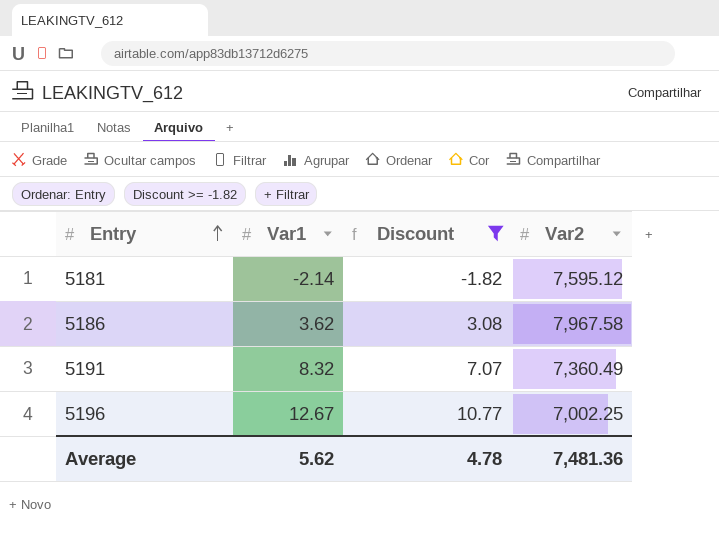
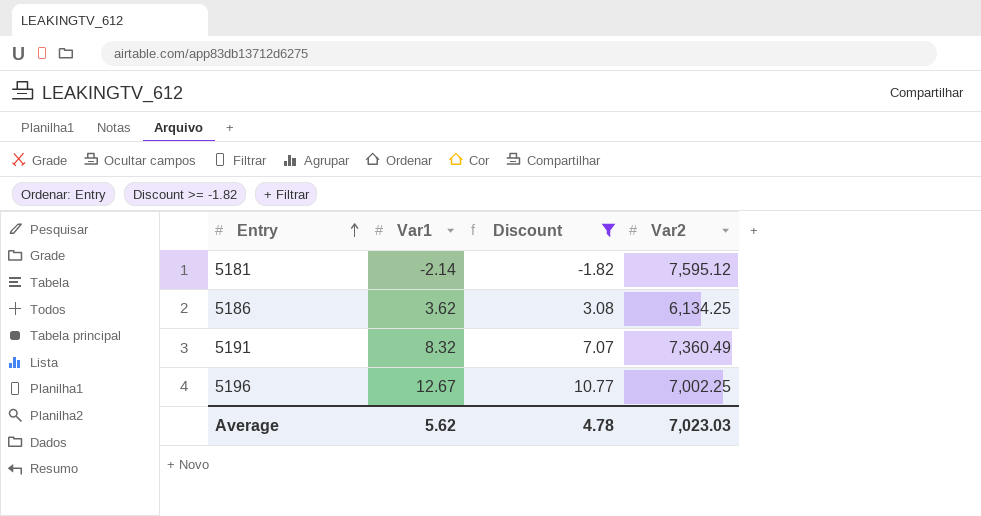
5186 | Var2: 7,967.58 -> 6,134.25
Average | Var2: 7,481.36 -> 7,023.03

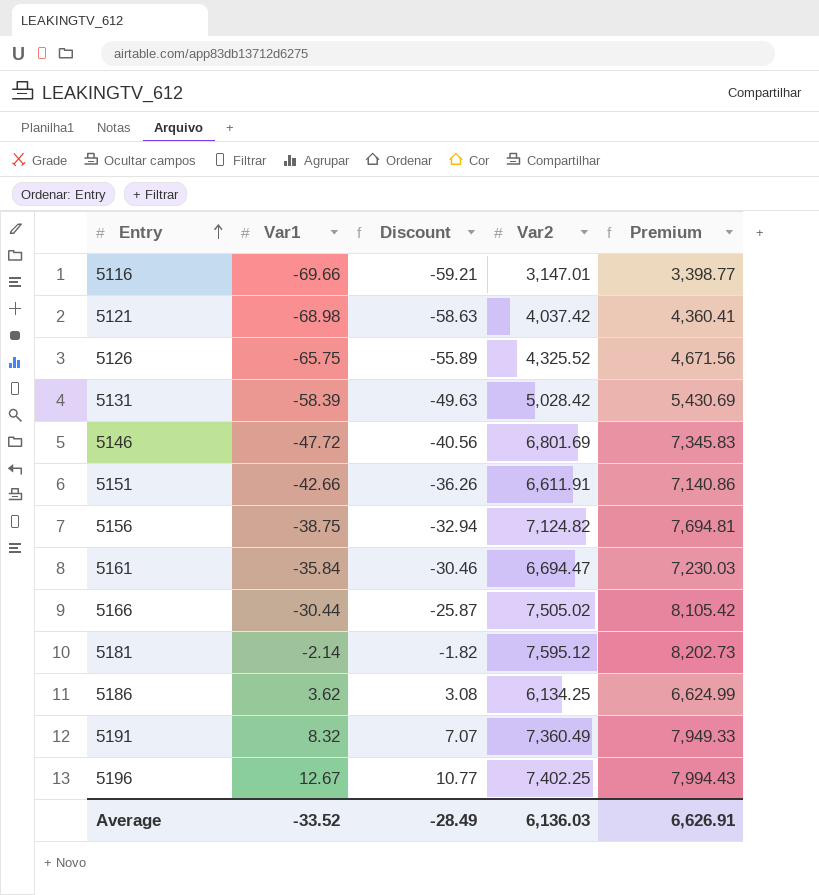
filter: Discount >= -1.82 -> none
column Premium | formula: none -> [Var2] * 1.08
5196 | Var2: 7,002.25 -> 7,402.25
Average | Var1: 5.62 -> -33.52
Average | Discount: 4.78 -> -28.49
Average | Var2: 7,023.03 -> 6,136.03

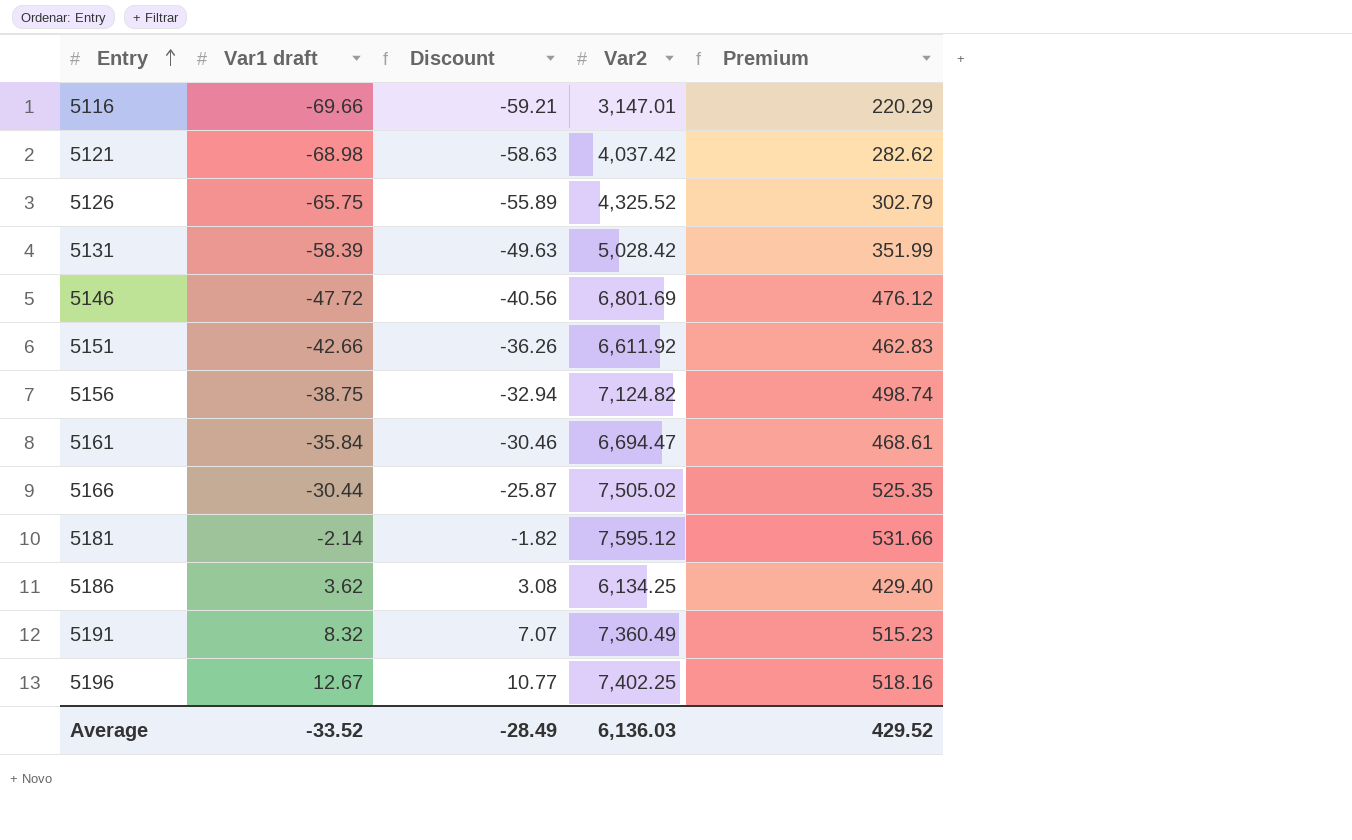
column name: Var1 -> Var1 draft
column Premium | formula: [Var2] * 1.08 -> [Var2] * 0.07
5151 | Var2: 6,611.91 -> 6,611.92
Average | Premium: 6,626.91 -> 429.52

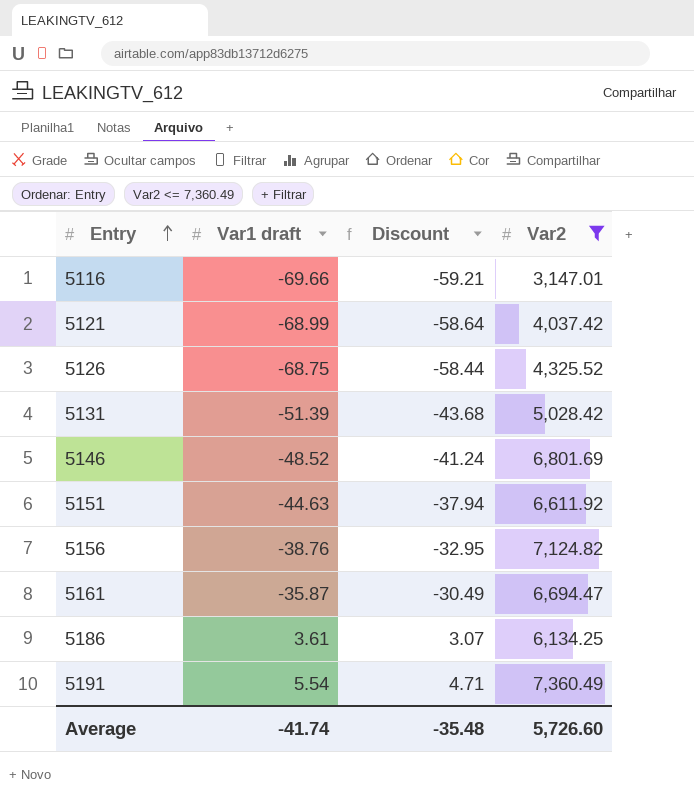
filter: none -> Var2 <= 7,360.49
column Premium | formula: [Var2] * 0.07 -> none
5121 | Var1 draft: -68.98 -> -68.99
5121 | Discount: -58.63 -> -58.64
5126 | Var1 draft: -65.75 -> -68.75
5126 | Discount: -55.89 -> -58.44
5131 | Var1 draft: -58.39 -> -51.39
5131 | Discount: -49.63 -> -43.68
5146 | Var1 draft: -47.72 -> -48.52
5146 | Discount: -40.56 -> -41.24
5151 | Var1 draft: -42.66 -> -44.63
5151 | Discount: -36.26 -> -37.94
5156 | Var1 draft: -38.75 -> -38.76
5156 | Discount: -32.94 -> -32.95
5161 | Var1 draft: -35.84 -> -35.87
5161 | Discount: -30.46 -> -30.49
5186 | Var1 draft: 3.62 -> 3.61
5186 | Discount: 3.08 -> 3.07
5191 | Var1 draft: 8.32 -> 5.54
5191 | Discount: 7.07 -> 4.71
Average | Var1 draft: -33.52 -> -41.74
Average | Discount: -28.49 -> -35.48
Average | Var2: 6,136.03 -> 5,726.60

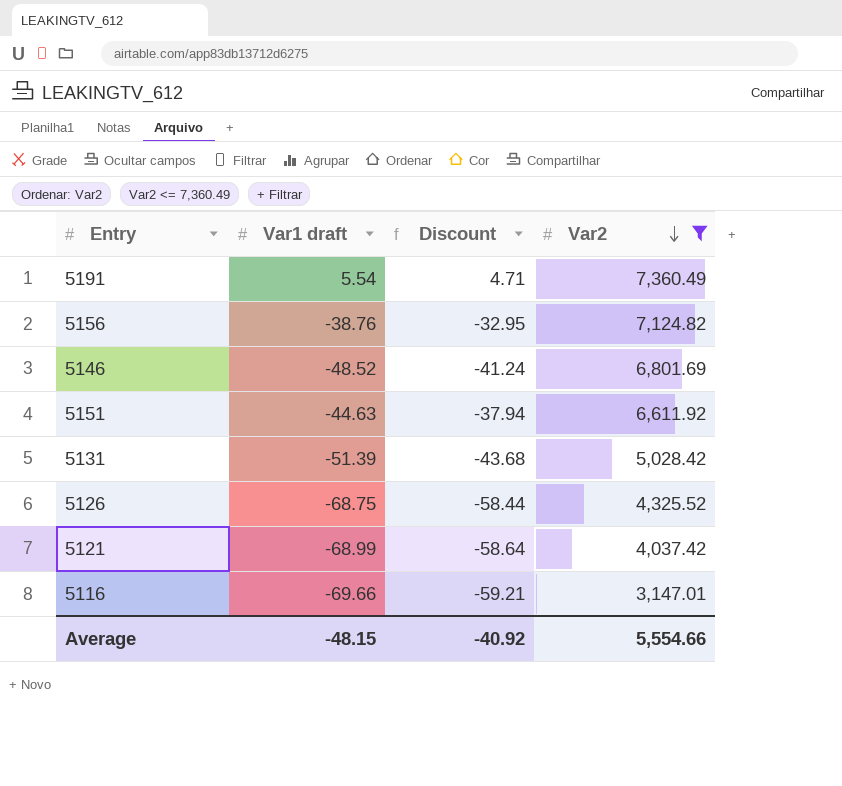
row order: Entry ascending -> Var2 descending
row 5161: -35.87 | -30.49 | 6,694.47 -> none
row 5186: 3.61 | 3.07 | 6,134.25 -> none
Average | Var1 draft: -41.74 -> -48.15
Average | Discount: -35.48 -> -40.92
Average | Var2: 5,726.60 -> 5,554.66

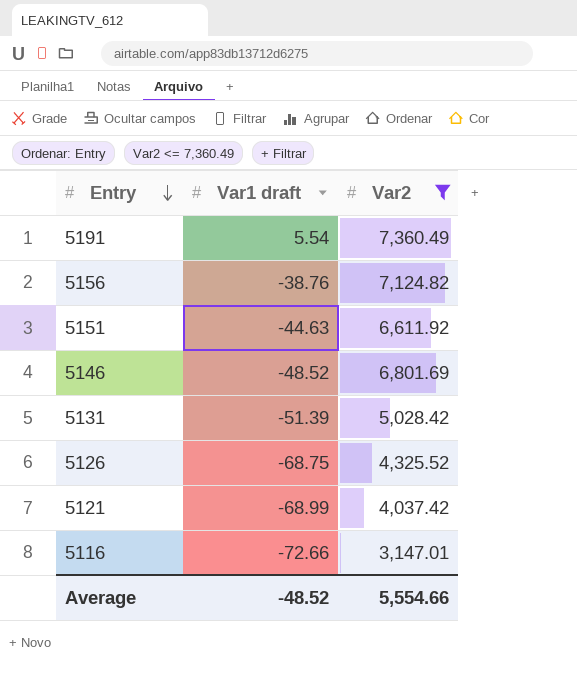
row order: Var2 descending -> Entry descending
column Discount | formula: [Var1 draft] * 0.85 -> none
5116 | Var1 draft: -69.66 -> -72.66
Average | Var1 draft: -48.15 -> -48.52

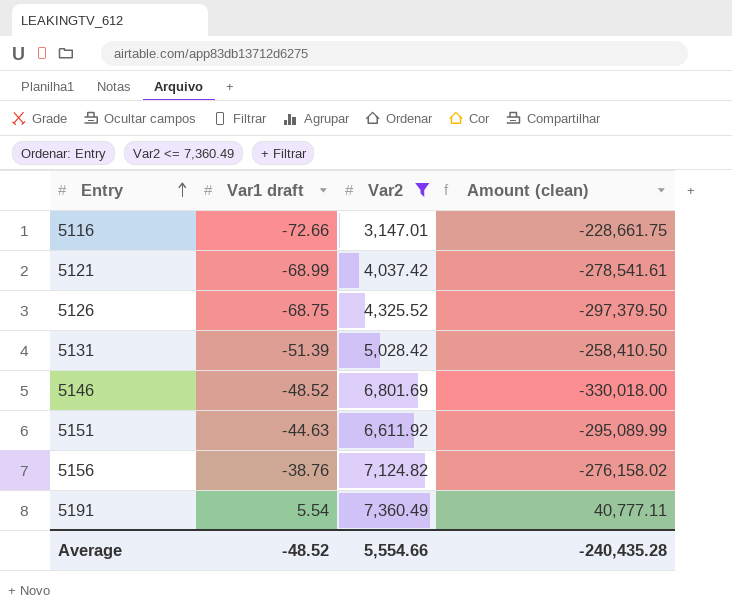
row order: Entry descending -> Entry ascending
column Amount (clean) | formula: none -> [Var1 draft] * [Var2]

